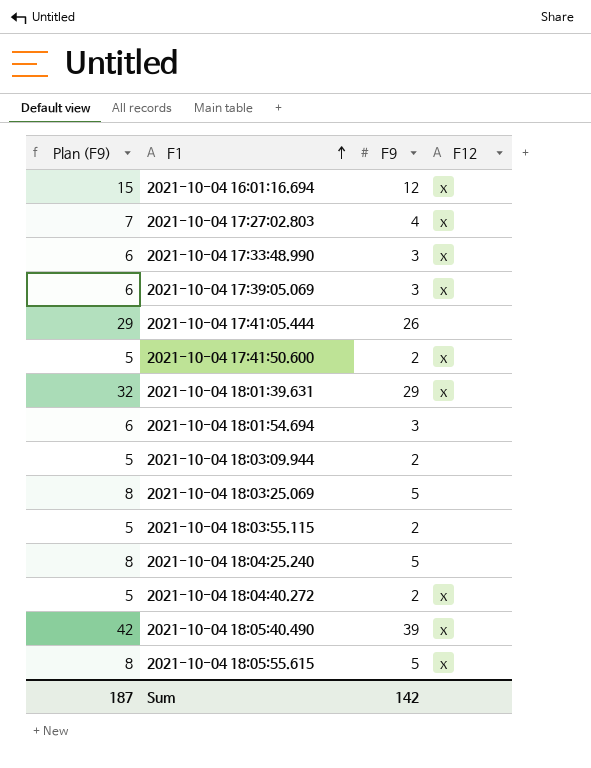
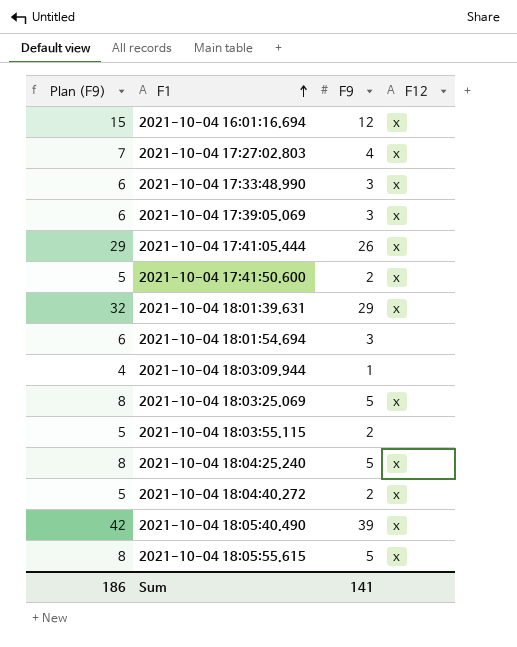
2021-10-04 17:41:05.444 | F12: none -> x
2021-10-04 18:03:09.944 | Plan (F9): 5 -> 4
2021-10-04 18:03:09.944 | F9: 2 -> 1
2021-10-04 18:03:25.069 | F12: none -> x
2021-10-04 18:04:25.240 | F12: none -> x
Sum | Plan (F9): 187 -> 186
Sum | F9: 142 -> 141

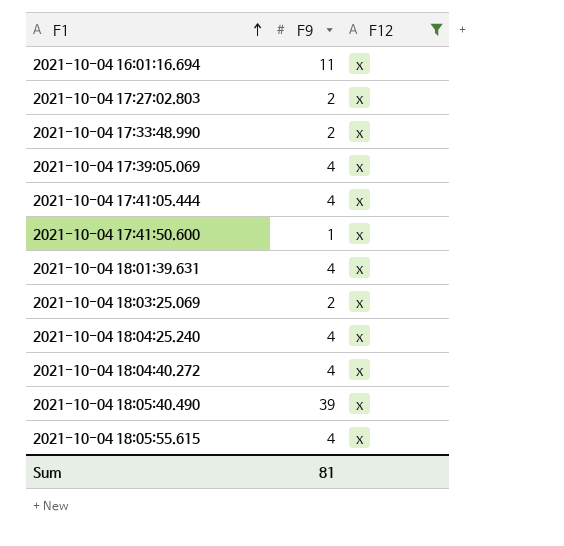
filter: none -> F12 = x
column Plan (F9) | formula: [F9] + 3 -> none
2021-10-04 16:01:16.694 | F9: 12 -> 11
2021-10-04 17:27:02.803 | F9: 4 -> 2
2021-10-04 17:33:48.990 | F9: 3 -> 2
2021-10-04 17:39:05.069 | F9: 3 -> 4
2021-10-04 17:41:05.444 | F9: 26 -> 4
2021-10-04 17:41:50.600 | F9: 2 -> 1
2021-10-04 18:01:39.631 | F9: 29 -> 4
2021-10-04 18:03:25.069 | F9: 5 -> 2
2021-10-04 18:04:25.240 | F9: 5 -> 4
2021-10-04 18:04:40.272 | F9: 2 -> 4
2021-10-04 18:05:55.615 | F9: 5 -> 4
Sum | F9: 141 -> 81

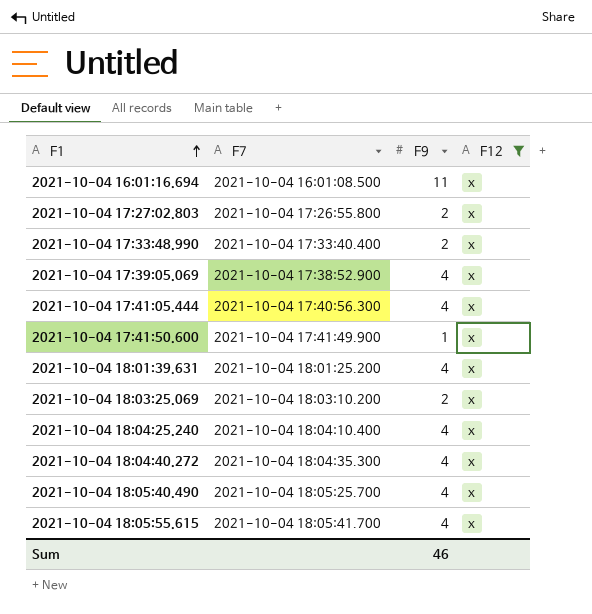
column F7 | position: none -> 2
2021-10-04 18:05:40.490 | F9: 39 -> 4
Sum | F9: 81 -> 46

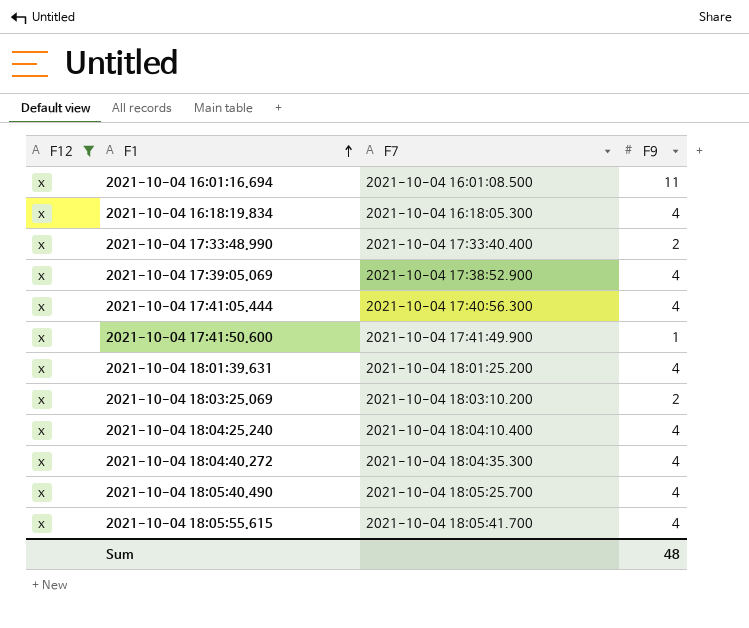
column F12 | position: 4 -> 1
row 2021-10-04 17:27:02.803: 2021-10-04 17:26:55.800 | 2 | x -> none
row 2021-10-04 16:18:19.834: none -> x | 2021-10-04 16:18:05.300 | 4
Sum | F9: 46 -> 48

